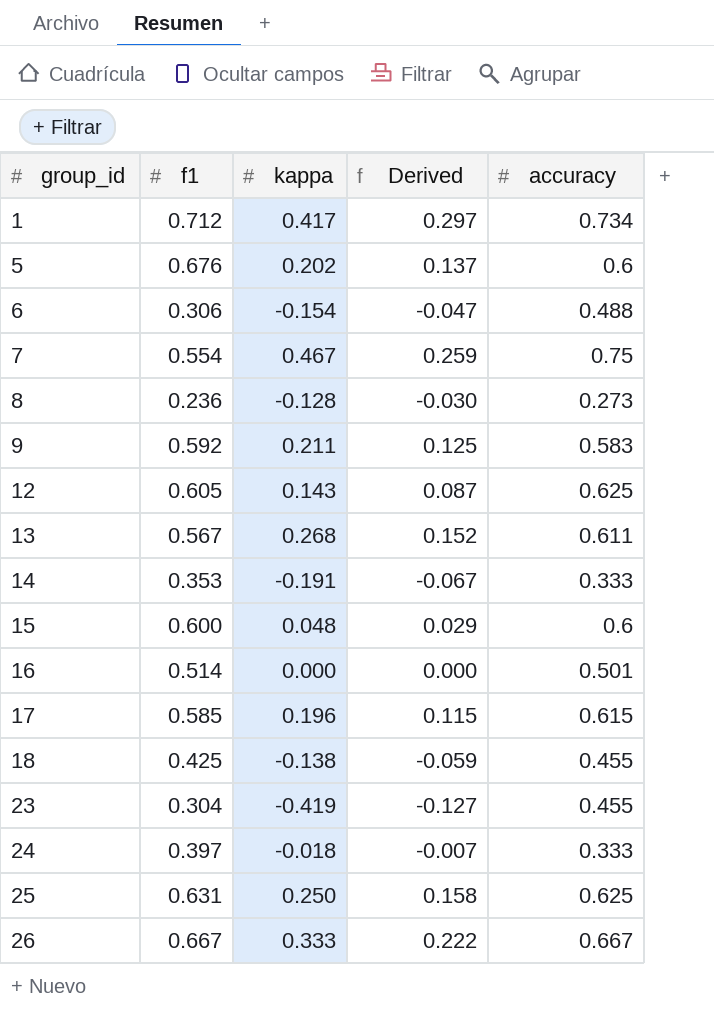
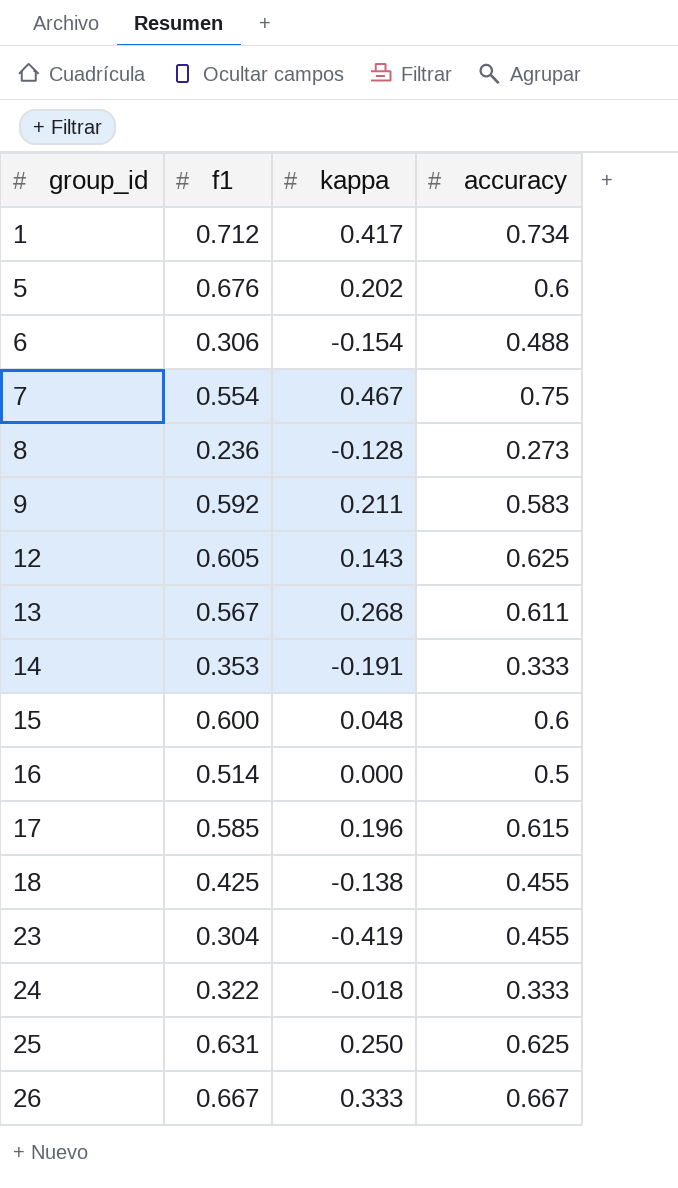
column Derived | formula: [f1] * [kappa] -> none
16 | accuracy: 0.501 -> 0.5
24 | f1: 0.397 -> 0.322

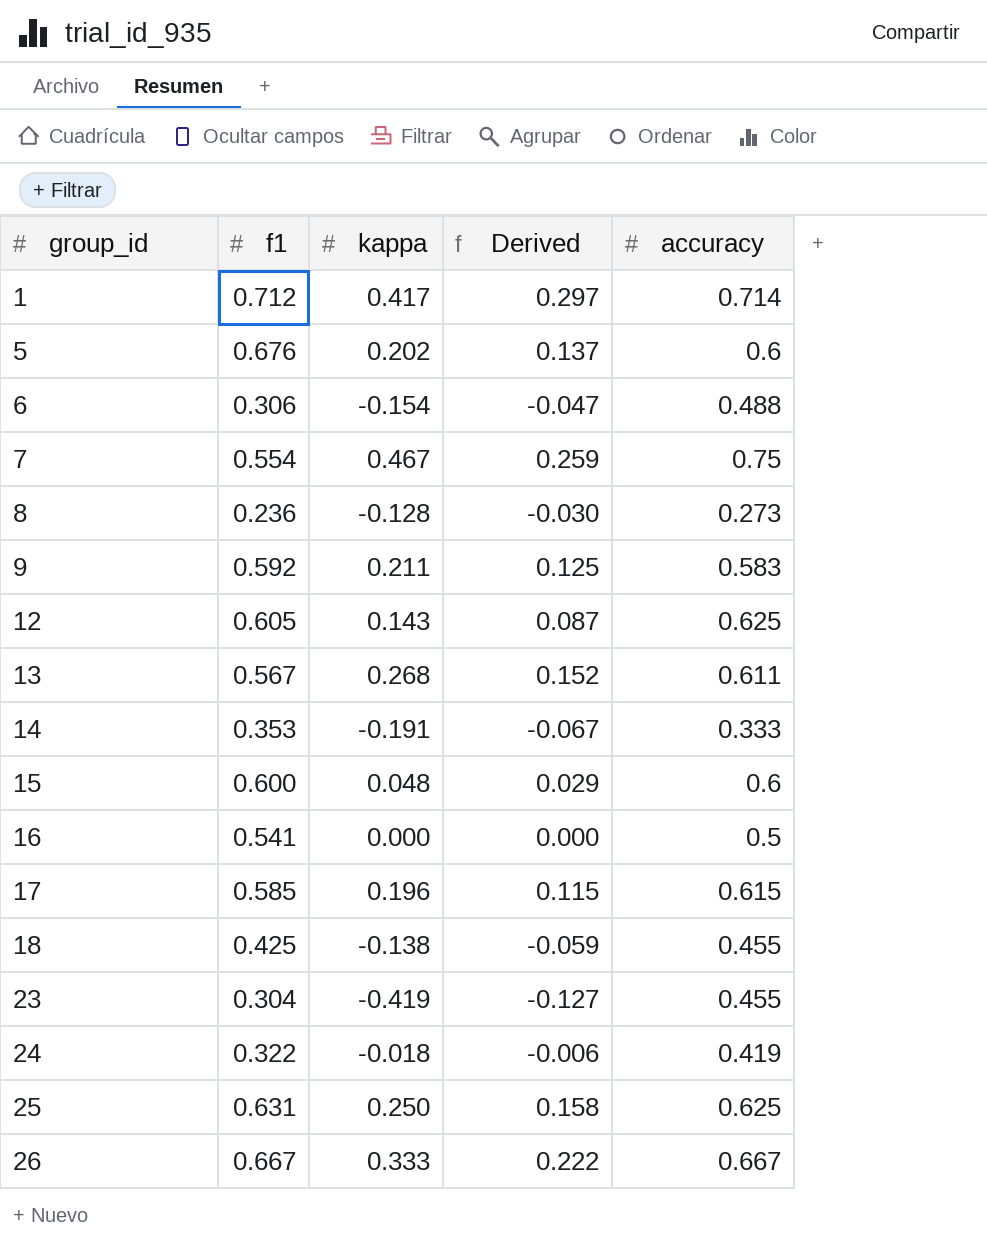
column Derived | formula: none -> [f1] * [kappa]
1 | accuracy: 0.734 -> 0.714
16 | f1: 0.514 -> 0.541
24 | accuracy: 0.333 -> 0.419

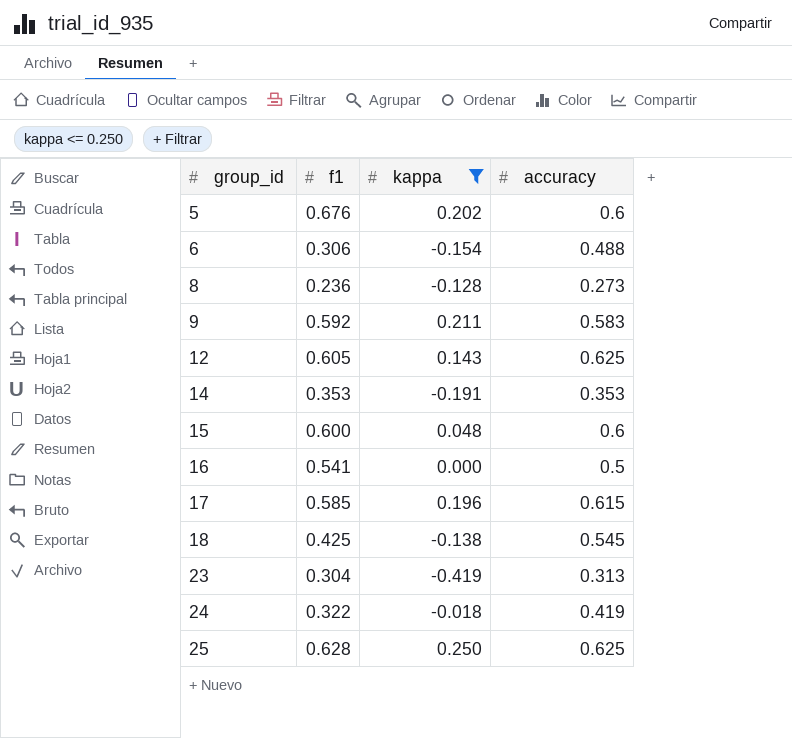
filter: none -> kappa <= 0.250
column Derived | formula: [f1] * [kappa] -> none
14 | accuracy: 0.333 -> 0.353
18 | accuracy: 0.455 -> 0.545
23 | accuracy: 0.455 -> 0.313
25 | f1: 0.631 -> 0.628

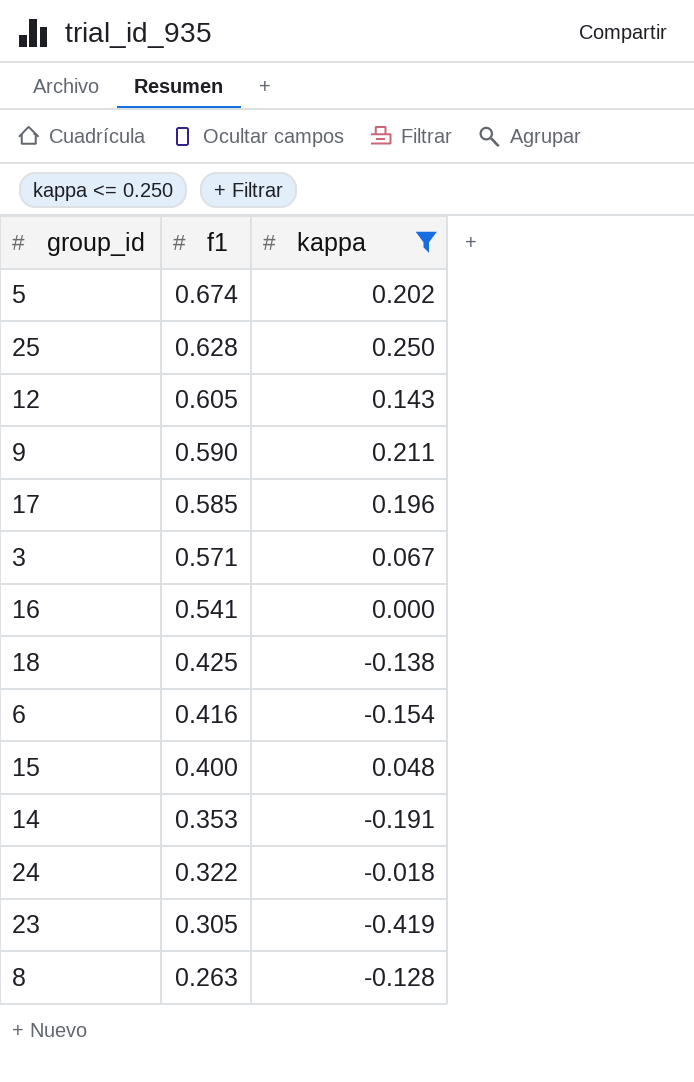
row order: group_id ascending -> f1 descending
column accuracy | position: 4 -> none
5 | f1: 0.676 -> 0.674
9 | f1: 0.592 -> 0.590
row 3: none -> 0.571 | 0.067
6 | f1: 0.306 -> 0.416
15 | f1: 0.600 -> 0.400
23 | f1: 0.304 -> 0.305
8 | f1: 0.236 -> 0.263

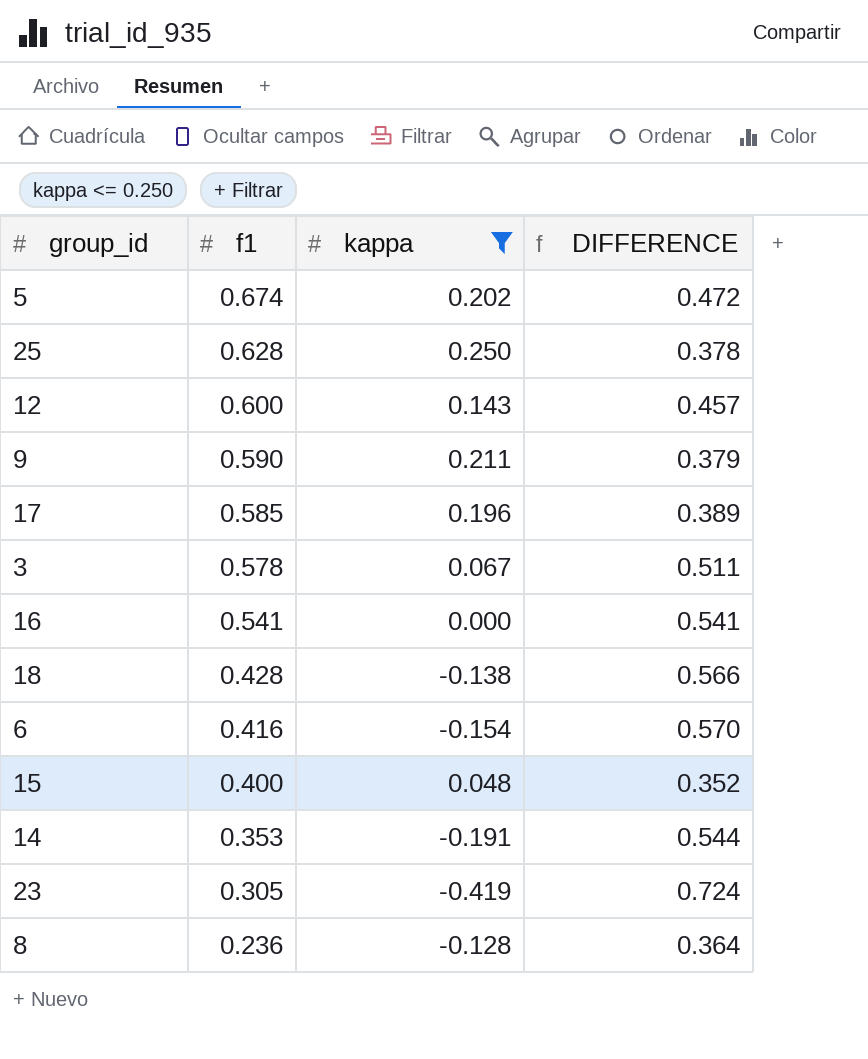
column DIFFERENCE | formula: none -> [f1] - [kappa]
row 24: 0.322 | -0.018 -> none
12 | f1: 0.605 -> 0.600
3 | f1: 0.571 -> 0.578
18 | f1: 0.425 -> 0.428
8 | f1: 0.263 -> 0.236

